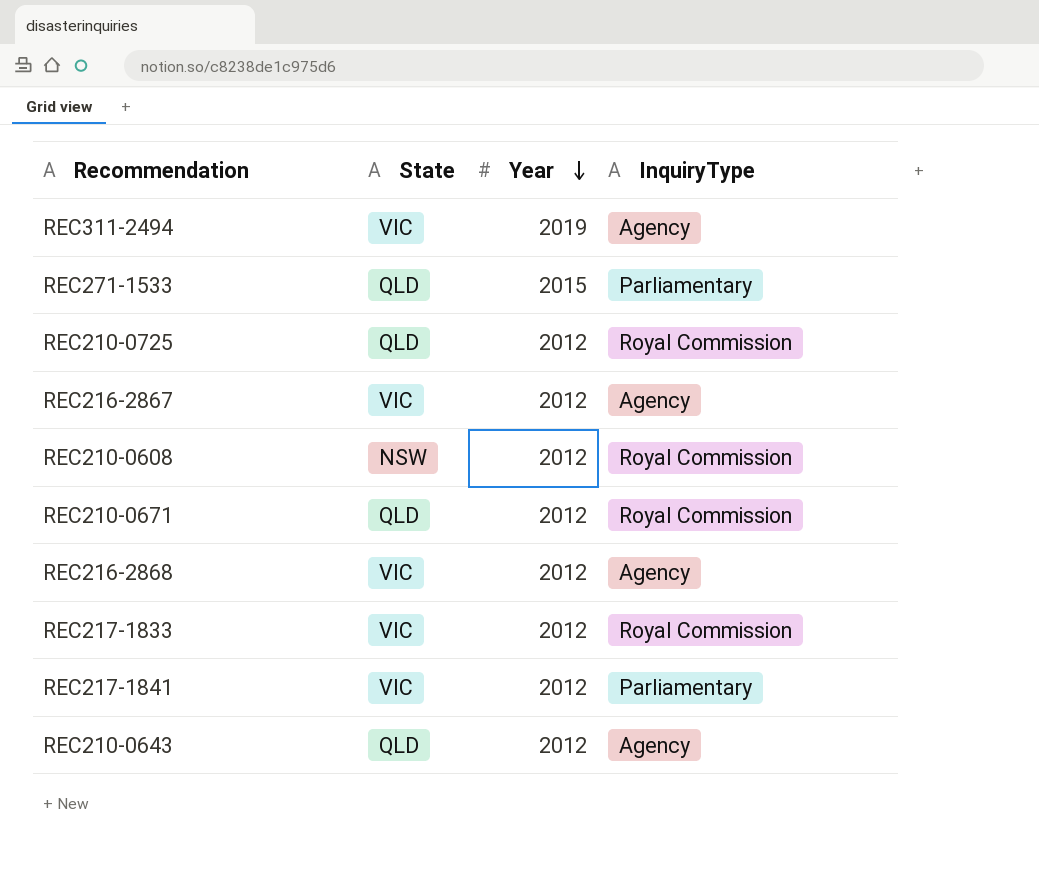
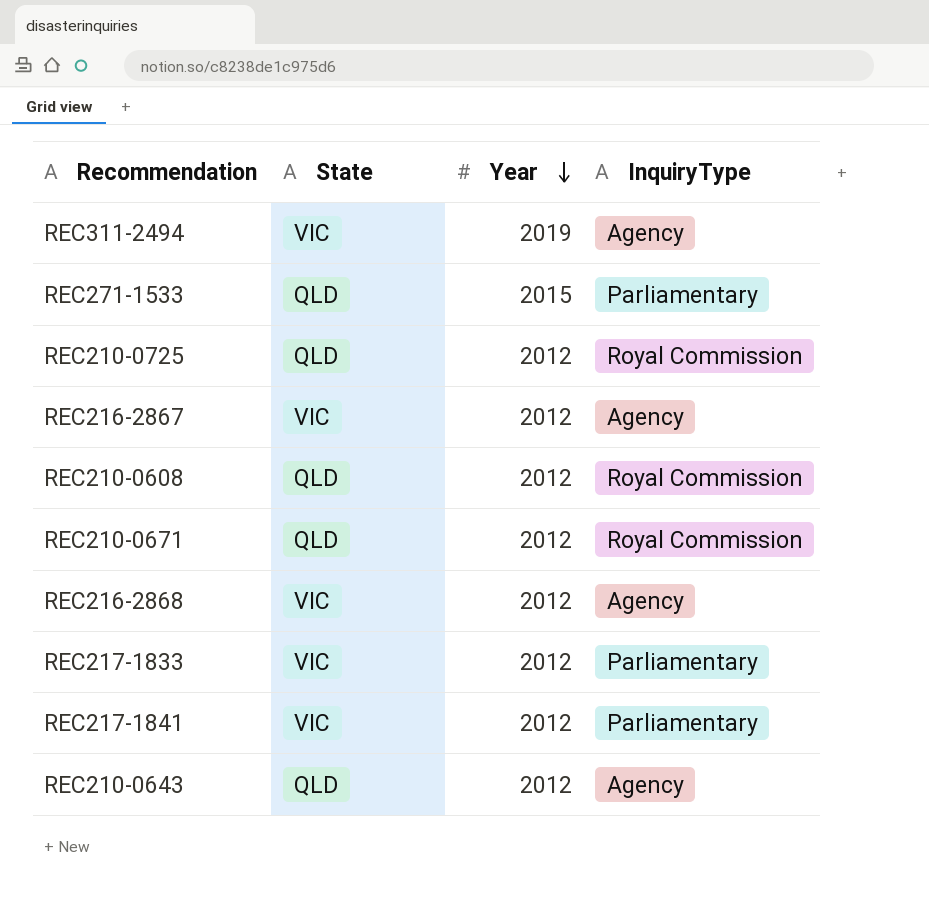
REC210-0608 | State: NSW -> QLD
REC217-1833 | InquiryType: Royal Commission -> Parliamentary

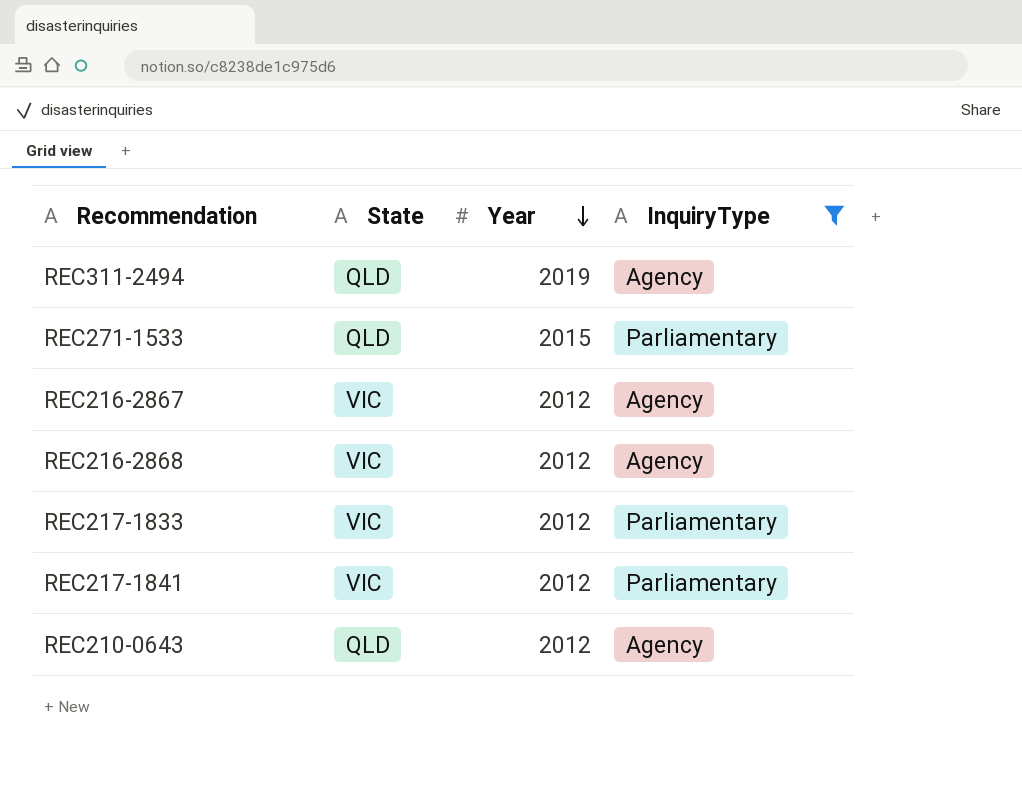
filter: none -> InquiryType != Royal Commission
REC311-2494 | State: VIC -> QLD

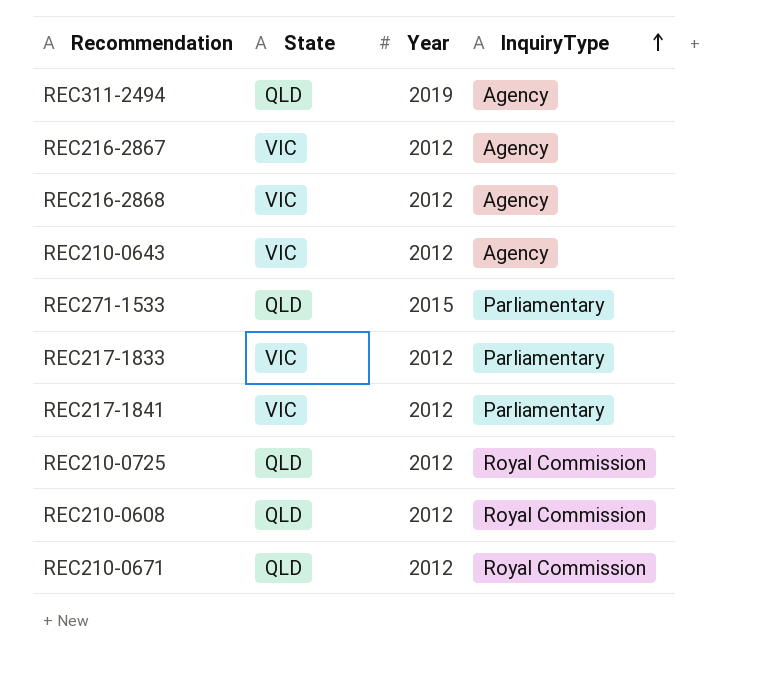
filter: InquiryType != Royal Commission -> none
row order: Year descending -> InquiryType ascending
REC210-0643 | State: QLD -> VIC

